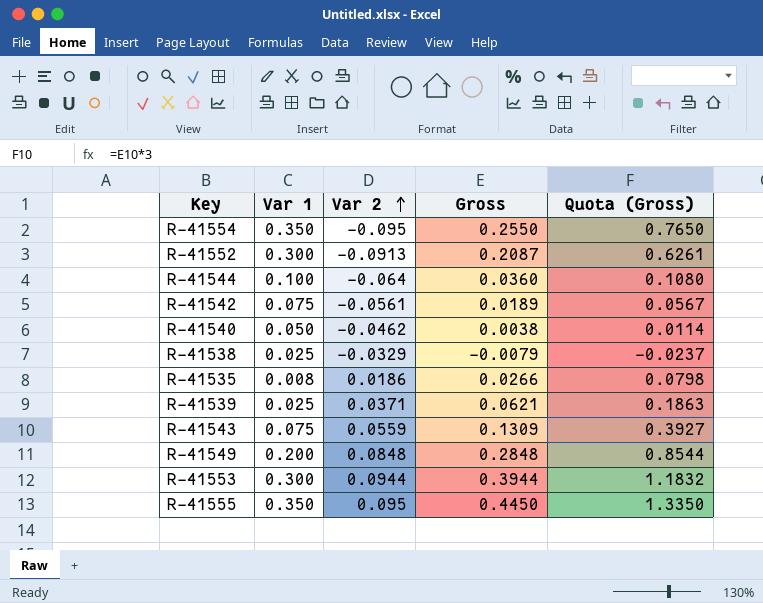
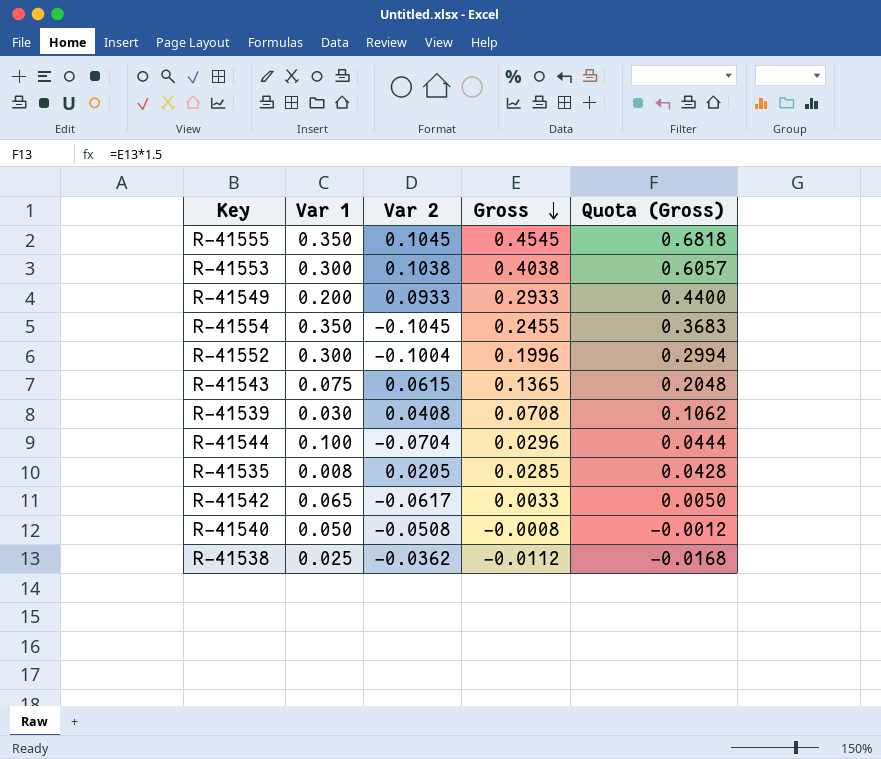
row order: Var 2 ascending -> Gross descending
column Quota (Gross) | formula: [Gross] * 3 -> [Gross] * 1.5
R-41555 | Var 2: 0.095 -> 0.1045
R-41555 | Gross: 0.4450 -> 0.4545
R-41553 | Var 2: 0.0944 -> 0.1038
R-41553 | Gross: 0.3944 -> 0.4038
R-41549 | Var 2: 0.0848 -> 0.0933
R-41549 | Gross: 0.2848 -> 0.2933
R-41554 | Var 2: -0.095 -> -0.1045
R-41554 | Gross: 0.2550 -> 0.2455
R-41552 | Var 2: -0.0913 -> -0.1004
R-41552 | Gross: 0.2087 -> 0.1996
R-41543 | Var 2: 0.0559 -> 0.0615
R-41543 | Gross: 0.1309 -> 0.1365
R-41539 | Var 1: 0.025 -> 0.030
R-41539 | Var 2: 0.0371 -> 0.0408
R-41539 | Gross: 0.0621 -> 0.0708
R-41544 | Var 2: -0.064 -> -0.0704
R-41544 | Gross: 0.0360 -> 0.0296
R-41535 | Var 2: 0.0186 -> 0.0205
R-41535 | Gross: 0.0266 -> 0.0285
R-41542 | Var 1: 0.075 -> 0.065
R-41542 | Var 2: -0.0561 -> -0.0617
R-41542 | Gross: 0.0189 -> 0.0033
R-41540 | Var 2: -0.0462 -> -0.0508
R-41540 | Gross: 0.0038 -> -0.0008
R-41538 | Var 2: -0.0329 -> -0.0362
R-41538 | Gross: -0.0079 -> -0.0112

